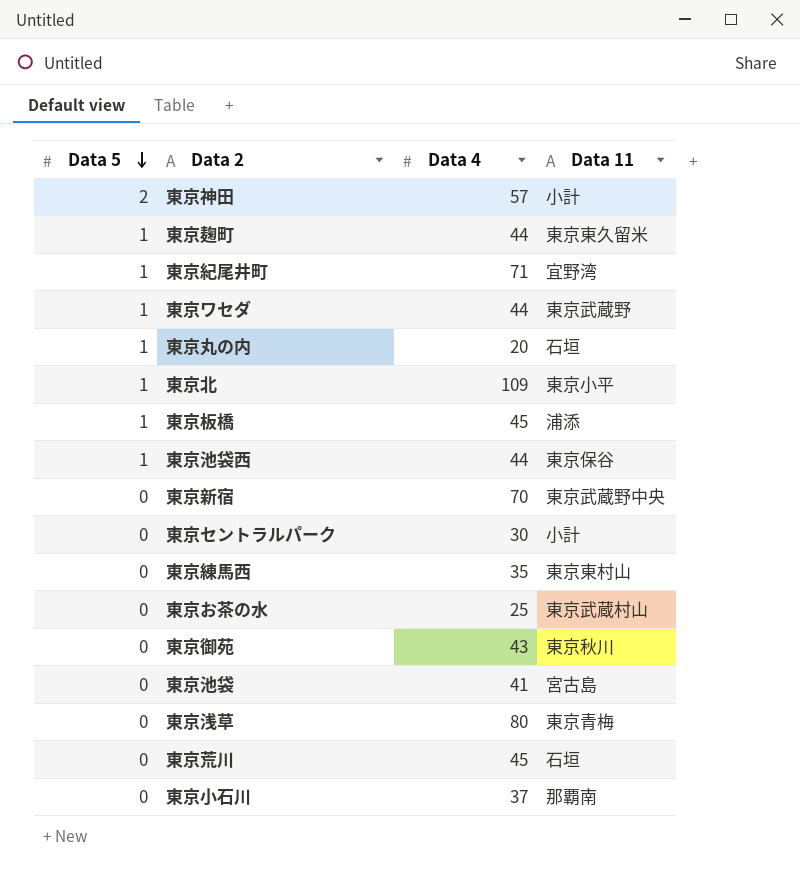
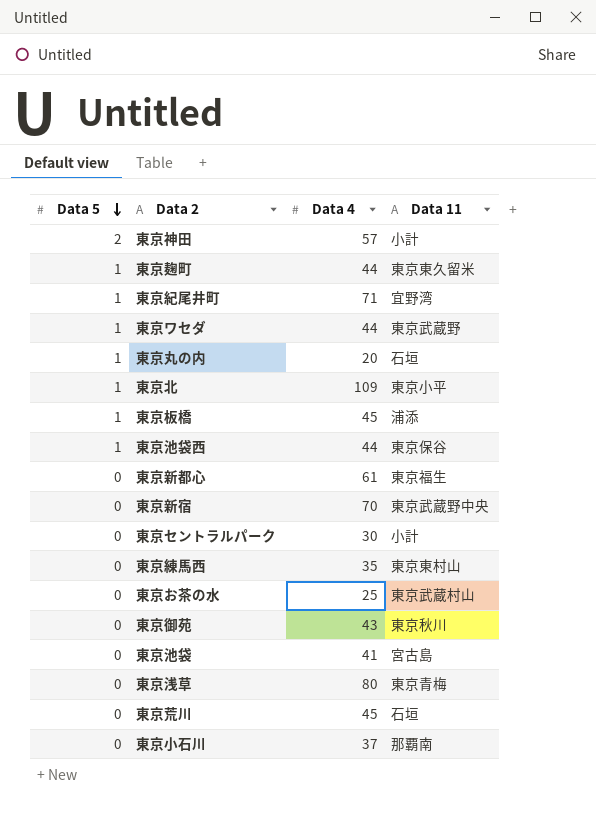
row 東京新都心: none -> 0 | 61 | 東京福生

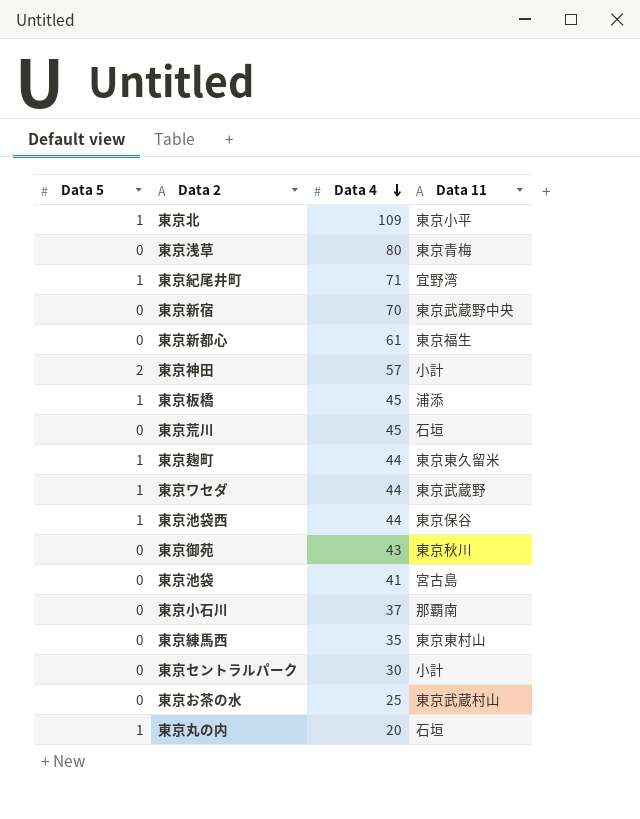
row order: Data 5 descending -> Data 4 descending

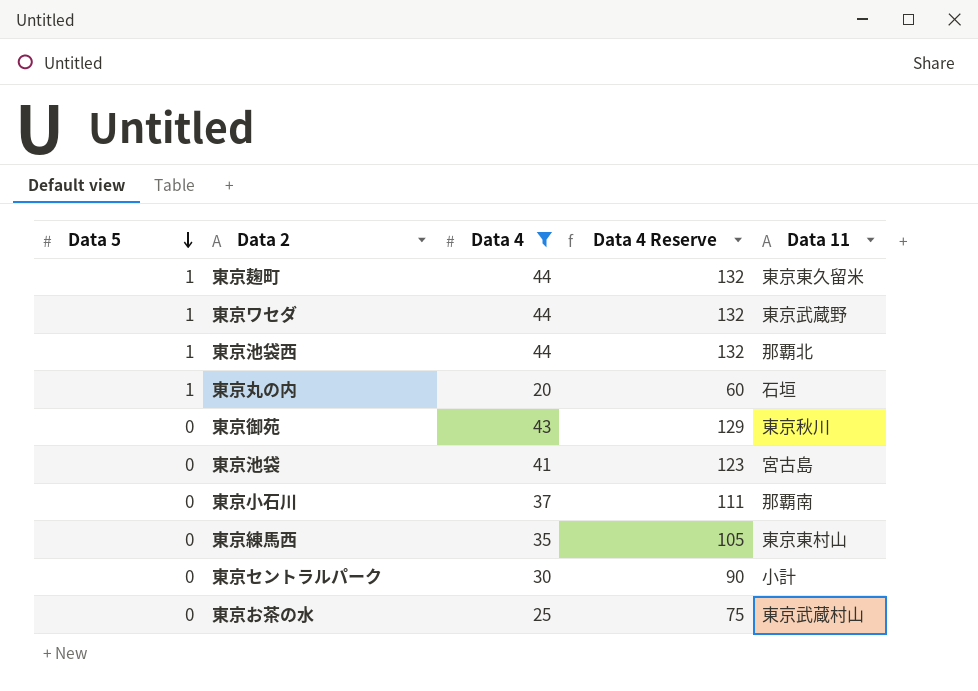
filter: none -> Data 4 <= 44
row order: Data 4 descending -> Data 5 descending
column Data 4 Reserve | formula: none -> [Data 4] * 3
東京池袋西 | Data 11: 東京保谷 -> 那覇北

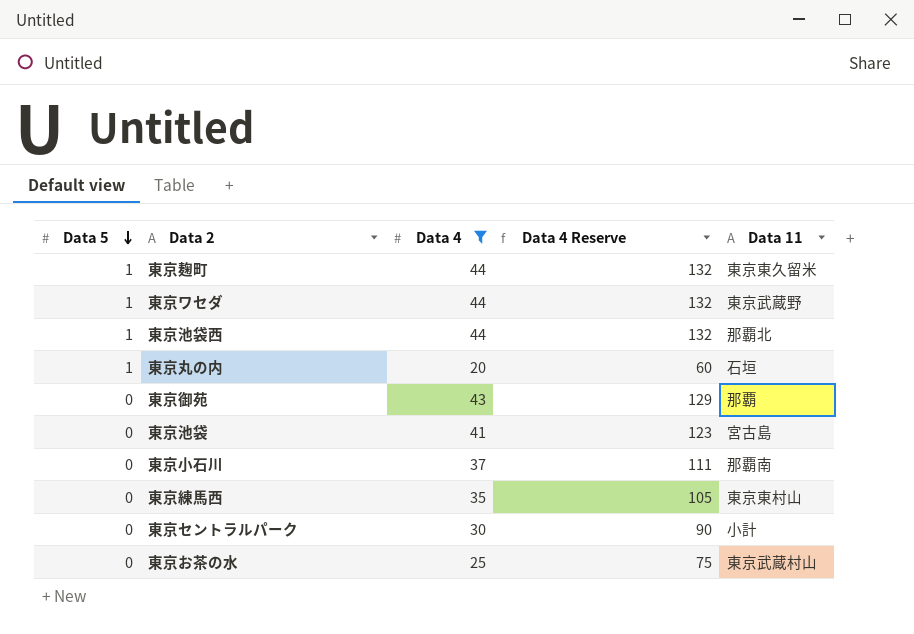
東京御苑 | Data 11: 東京秋川 -> 那覇

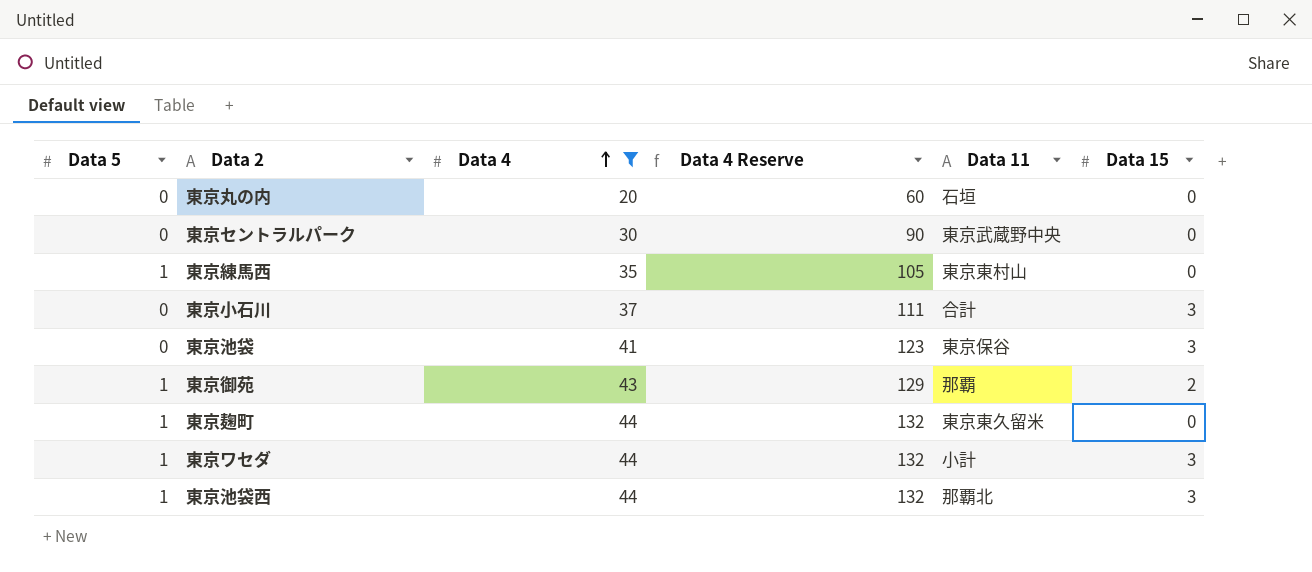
row order: Data 5 descending -> Data 4 ascending
column Data 15 | position: none -> 6
row 東京お茶の水: 0 | 25 | 75 | 東京武蔵村山 -> none
東京丸の内 | Data 5: 1 -> 0
東京セントラルパーク | Data 11: 小計 -> 東京武蔵野中央
東京練馬西 | Data 5: 0 -> 1
東京小石川 | Data 11: 那覇南 -> 合計
東京池袋 | Data 11: 宮古島 -> 東京保谷
東京御苑 | Data 5: 0 -> 1
東京ワセダ | Data 11: 東京武蔵野 -> 小計

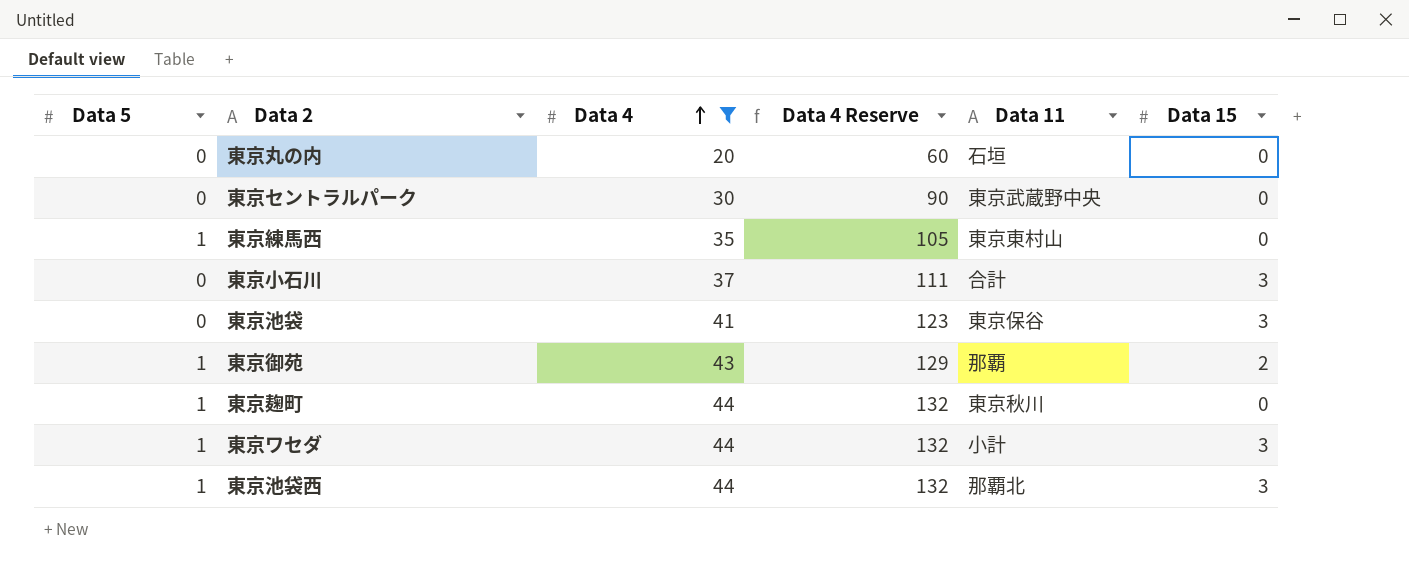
東京麹町 | Data 11: 東京東久留米 -> 東京秋川

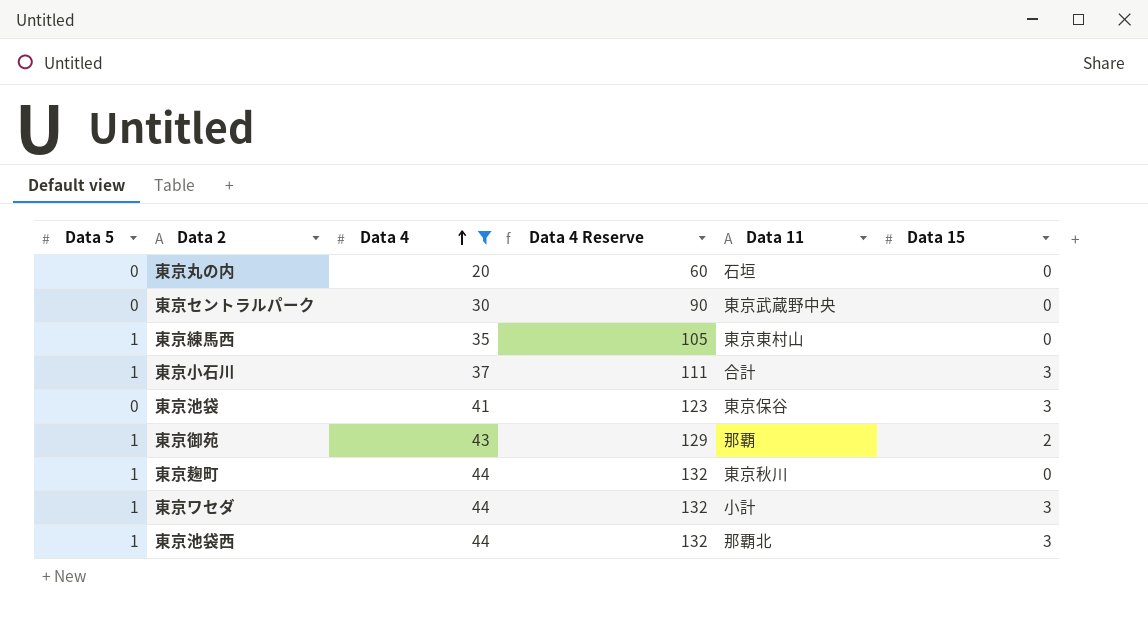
東京小石川 | Data 5: 0 -> 1

